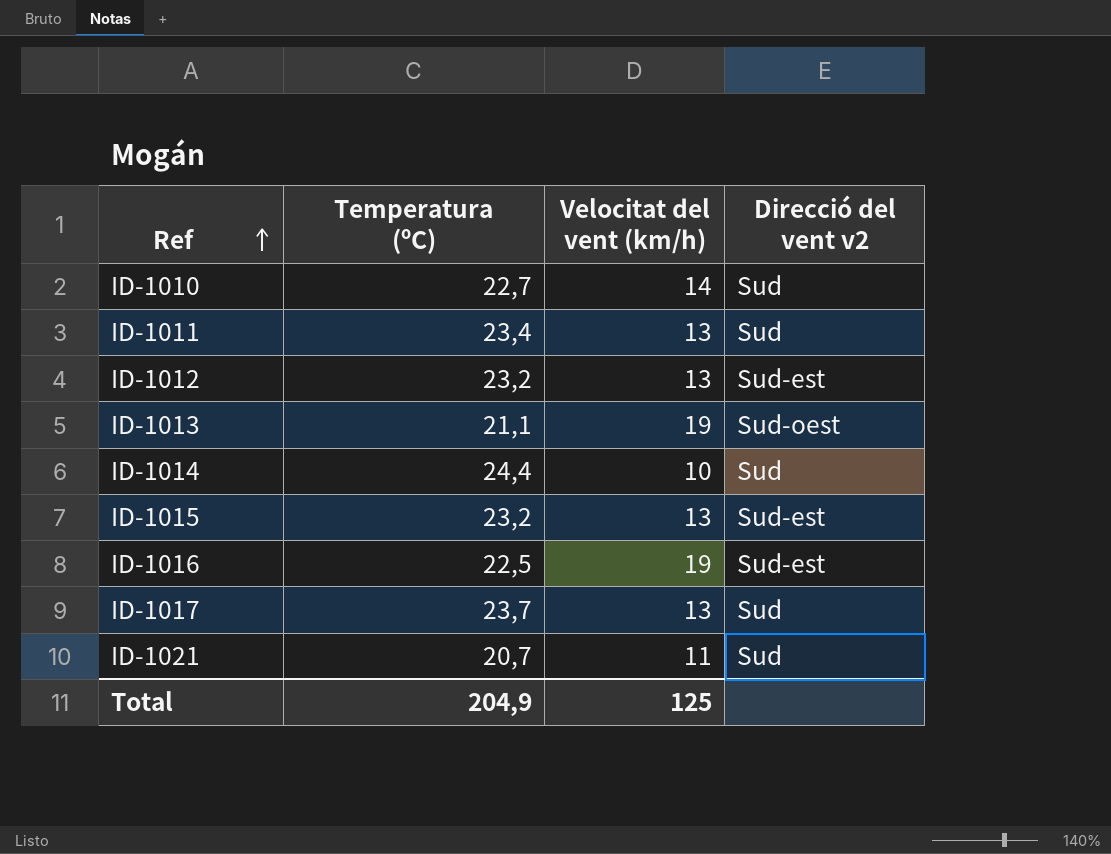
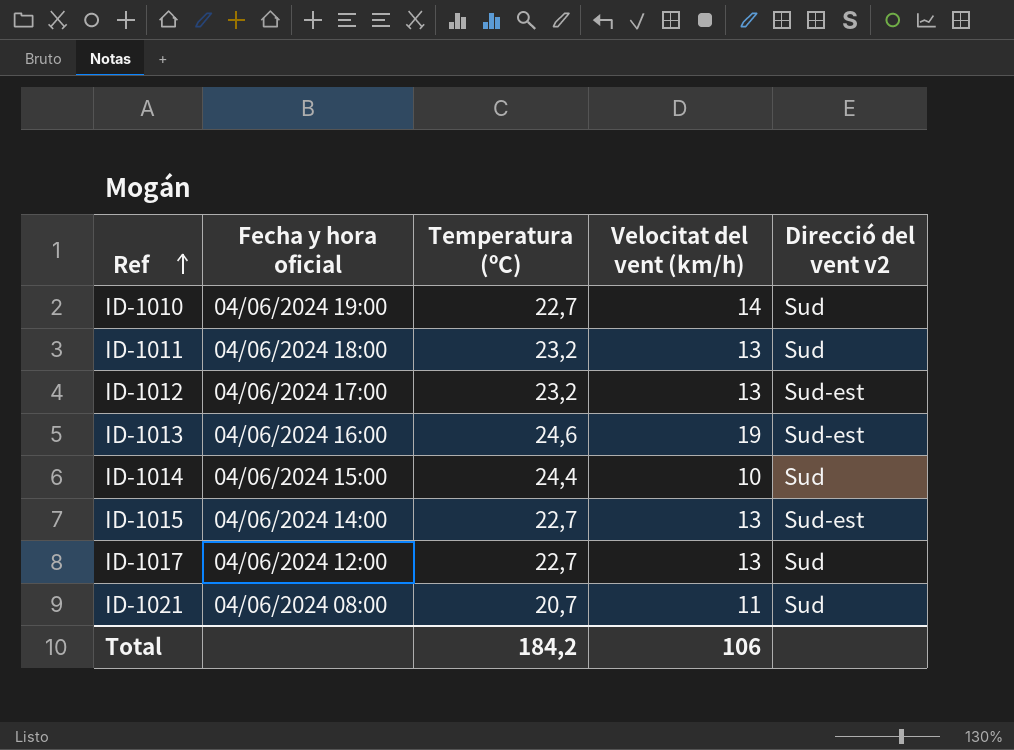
column Fecha y hora oficial | position: none -> 2
row ID-1016: 22,5 | 19 | Sud-est -> none
ID-1011 | Temperatura (ºC): 23,4 -> 23,2
ID-1013 | Temperatura (ºC): 21,1 -> 24,6
ID-1013 | Direcció del vent v2: Sud-oest -> Sud-est
ID-1015 | Temperatura (ºC): 23,2 -> 22,7
ID-1017 | Temperatura (ºC): 23,7 -> 22,7
Total | Temperatura (ºC): 204,9 -> 184,2
Total | Velocitat del vent (km/h): 125 -> 106

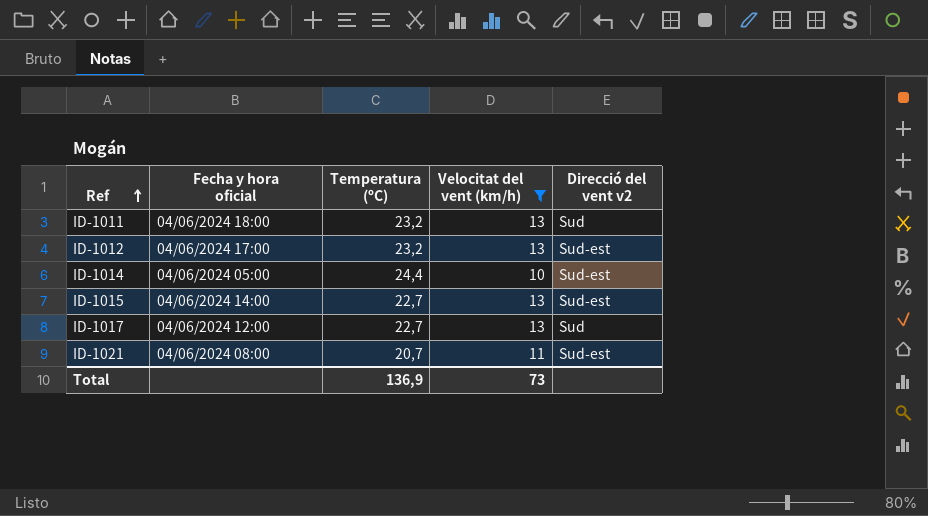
filter: none -> Velocitat del vent (km/h) <= 13
ID-1014 | Fecha y hora oficial: 04/06/2024 15:00 -> 04/06/2024 05:00
ID-1014 | Direcció del vent v2: Sud -> Sud-est
ID-1021 | Direcció del vent v2: Sud -> Sud-est
Total | Temperatura (ºC): 184,2 -> 136,9
Total | Velocitat del vent (km/h): 106 -> 73

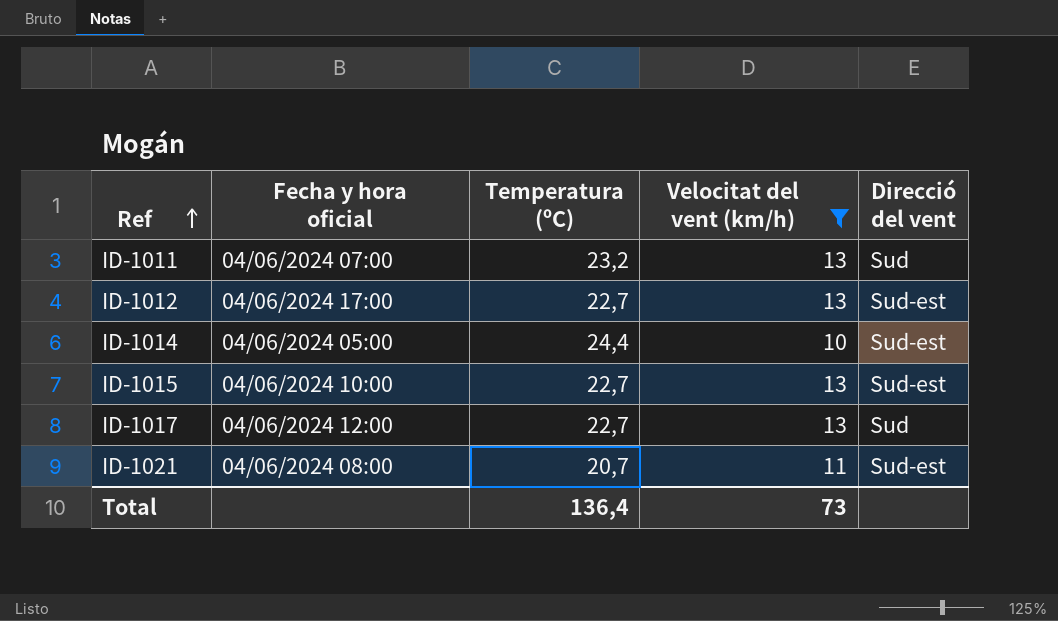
column name: Direcció del vent v2 -> Direcció del vent
ID-1011 | Fecha y hora oficial: 04/06/2024 18:00 -> 04/06/2024 07:00
ID-1012 | Temperatura (ºC): 23,2 -> 22,7
ID-1015 | Fecha y hora oficial: 04/06/2024 14:00 -> 04/06/2024 10:00
Total | Temperatura (ºC): 136,9 -> 136,4

